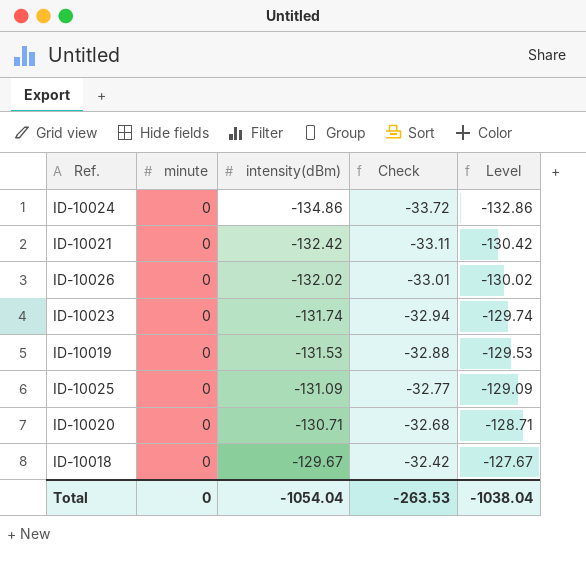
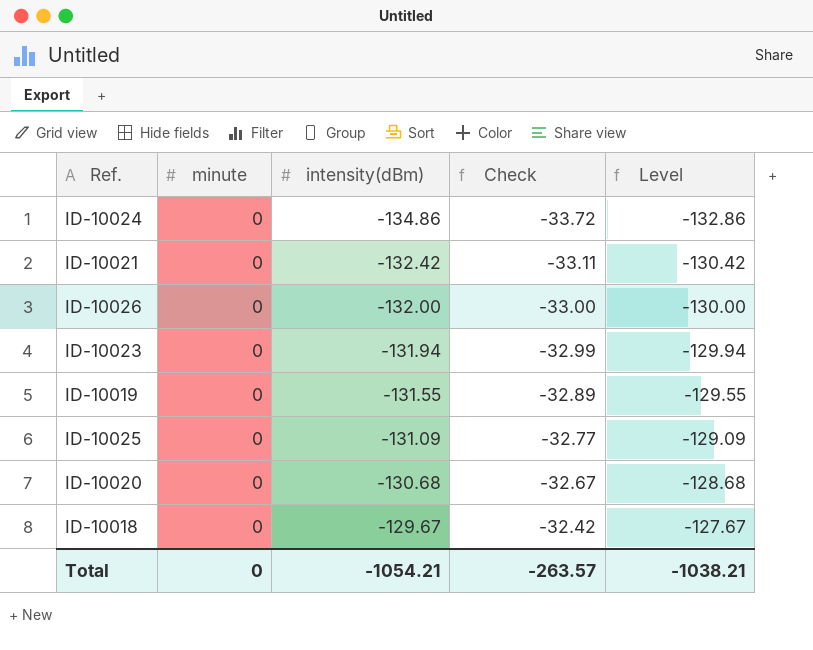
ID-10026 | intensity(dBm): -132.02 -> -132.00
ID-10026 | Check: -33.01 -> -33.00
ID-10026 | Level: -130.02 -> -130.00
ID-10023 | intensity(dBm): -131.74 -> -131.94
ID-10023 | Check: -32.94 -> -32.99
ID-10023 | Level: -129.74 -> -129.94
ID-10019 | intensity(dBm): -131.53 -> -131.55
ID-10019 | Check: -32.88 -> -32.89
ID-10019 | Level: -129.53 -> -129.55
ID-10020 | intensity(dBm): -130.71 -> -130.68
ID-10020 | Check: -32.68 -> -32.67
ID-10020 | Level: -128.71 -> -128.68
Total | intensity(dBm): -1054.04 -> -1054.21
Total | Check: -263.53 -> -263.57
Total | Level: -1038.04 -> -1038.21

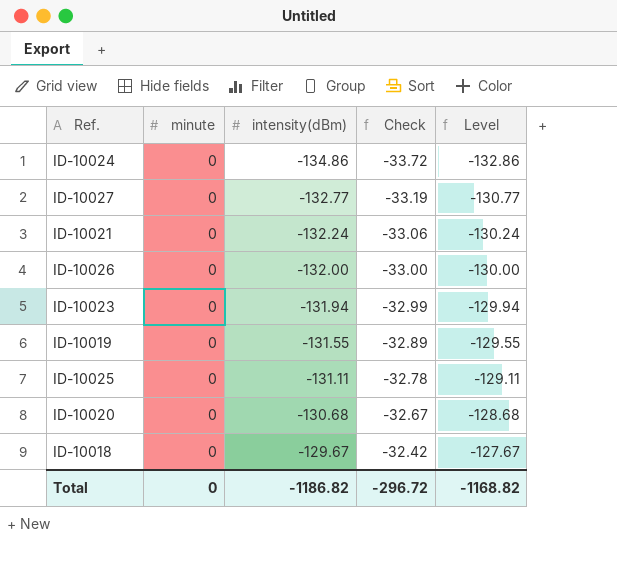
row ID-10027: none -> 0 | -132.77 | -33.19 | -130.77
ID-10021 | intensity(dBm): -132.42 -> -132.24
ID-10021 | Check: -33.11 -> -33.06
ID-10021 | Level: -130.42 -> -130.24
ID-10025 | intensity(dBm): -131.09 -> -131.11
ID-10025 | Check: -32.77 -> -32.78
ID-10025 | Level: -129.09 -> -129.11
Total | intensity(dBm): -1054.21 -> -1186.82
Total | Check: -263.57 -> -296.72
Total | Level: -1038.21 -> -1168.82

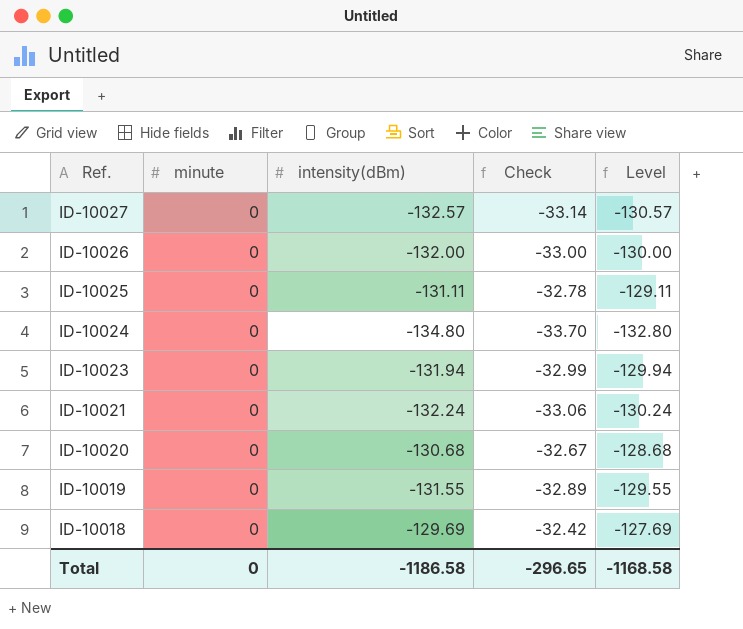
row order: intensity(dBm) ascending -> Ref. descending
ID-10027 | intensity(dBm): -132.77 -> -132.57
ID-10027 | Check: -33.19 -> -33.14
ID-10027 | Level: -130.77 -> -130.57
ID-10024 | intensity(dBm): -134.86 -> -134.80
ID-10024 | Check: -33.72 -> -33.70
ID-10024 | Level: -132.86 -> -132.80
ID-10018 | intensity(dBm): -129.67 -> -129.69
ID-10018 | Level: -127.67 -> -127.69
Total | intensity(dBm): -1186.82 -> -1186.58
Total | Check: -296.72 -> -296.65
Total | Level: -1168.82 -> -1168.58

